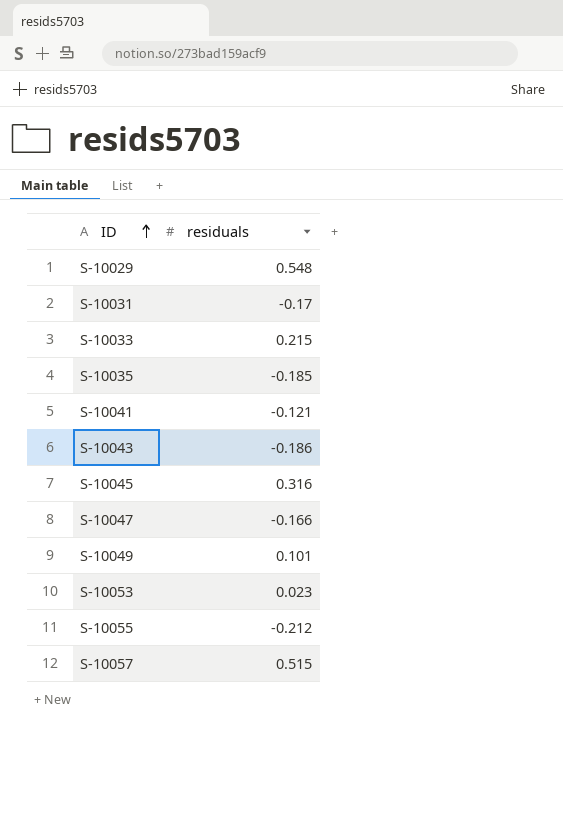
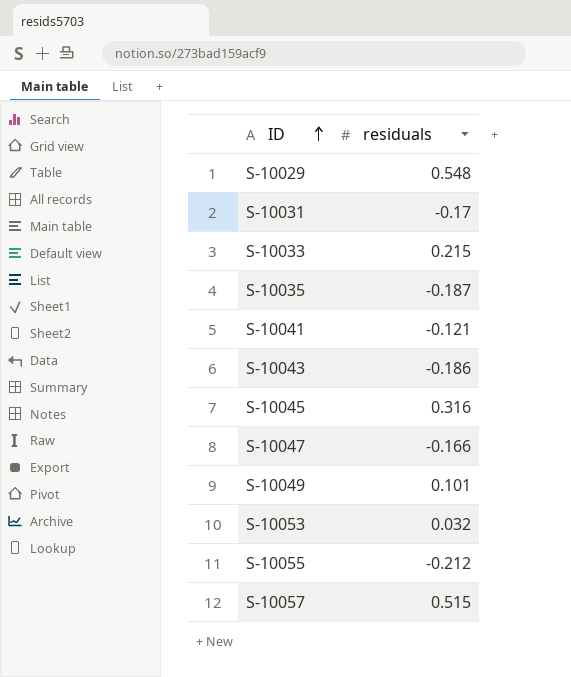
S-10035 | residuals: -0.185 -> -0.187
S-10053 | residuals: 0.023 -> 0.032

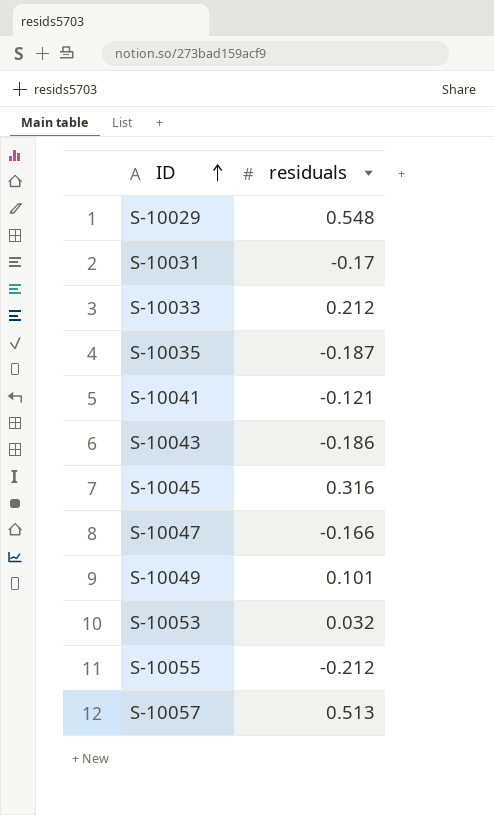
S-10033 | residuals: 0.215 -> 0.212
S-10057 | residuals: 0.515 -> 0.513

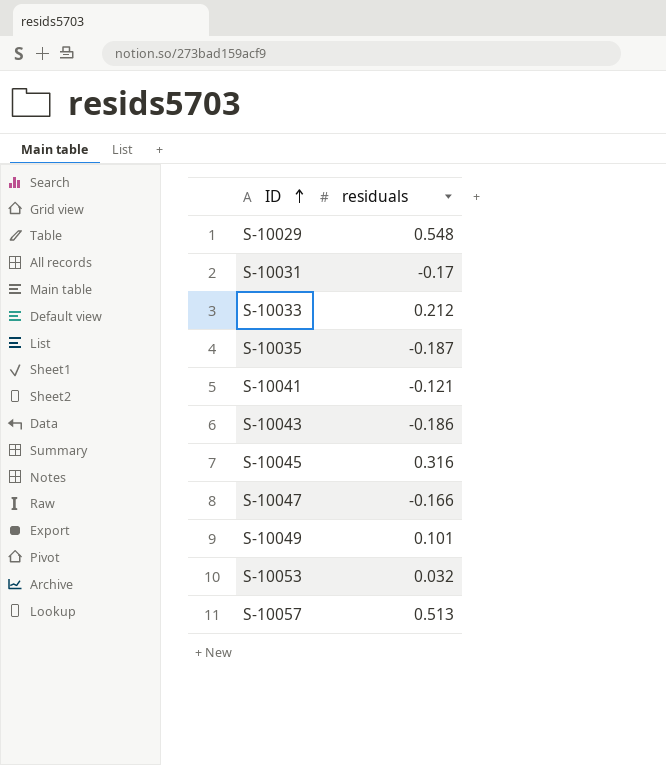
row S-10055: -0.212 -> none

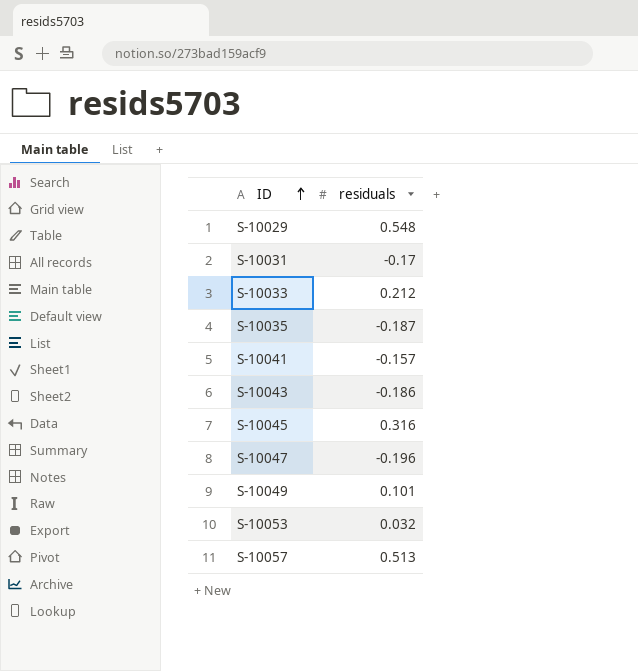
S-10041 | residuals: -0.121 -> -0.157
S-10047 | residuals: -0.166 -> -0.196

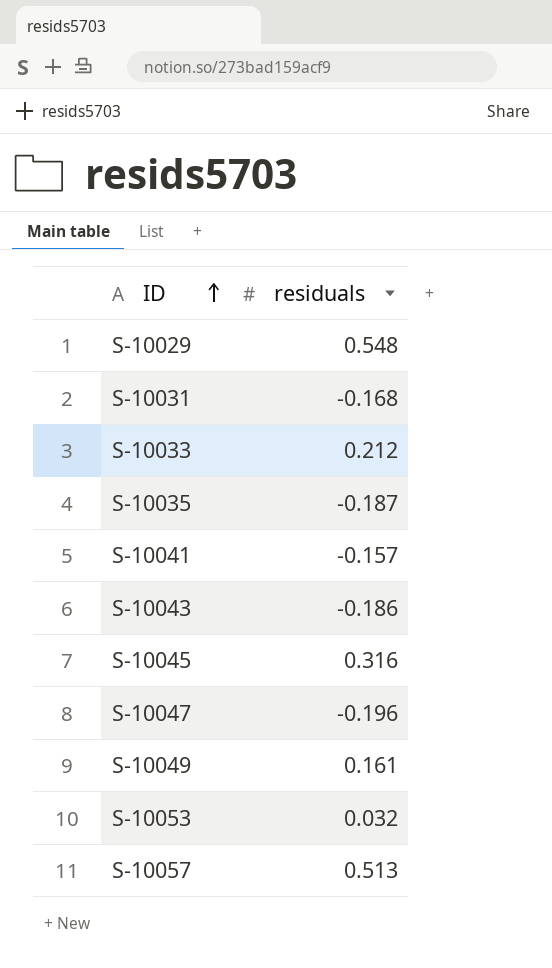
S-10031 | residuals: -0.17 -> -0.168
S-10049 | residuals: 0.101 -> 0.161

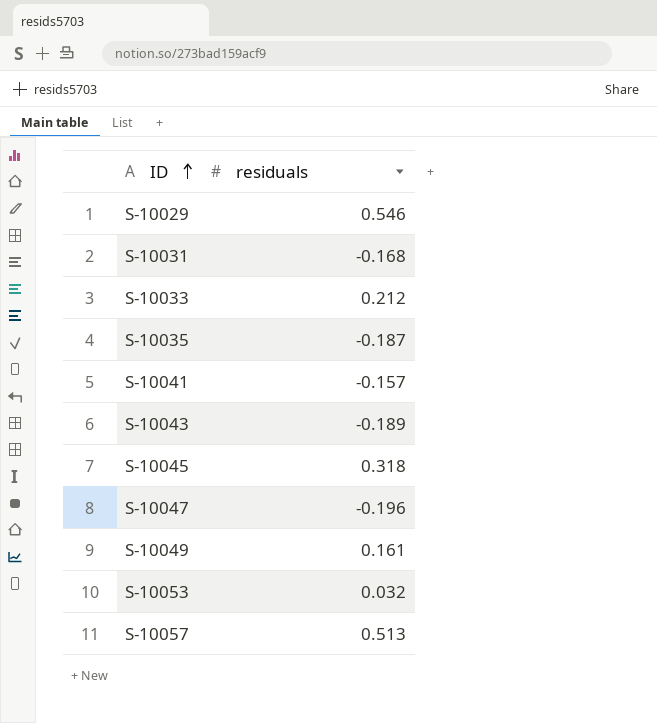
S-10029 | residuals: 0.548 -> 0.546
S-10043 | residuals: -0.186 -> -0.189
S-10045 | residuals: 0.316 -> 0.318

